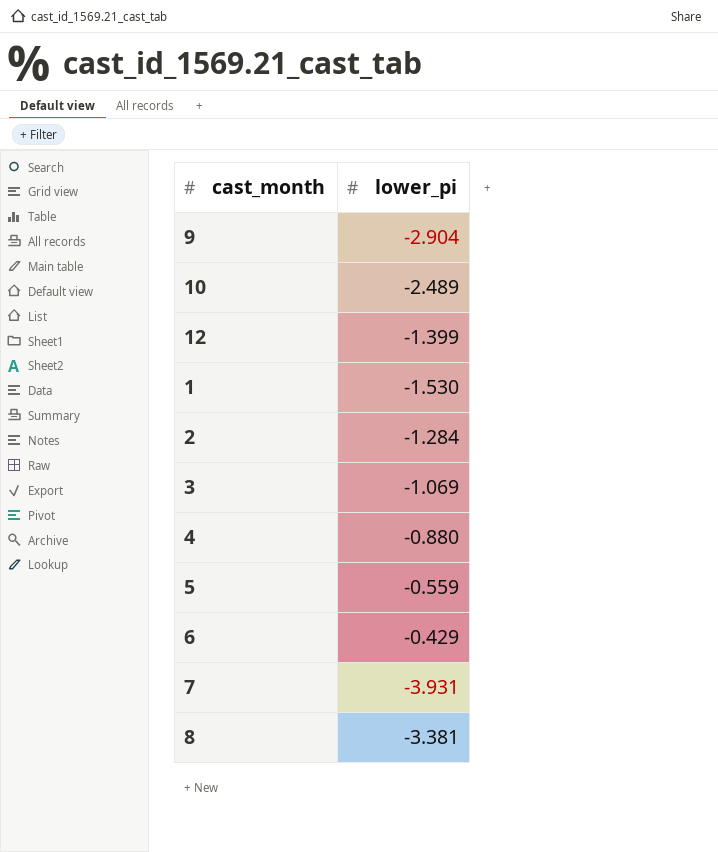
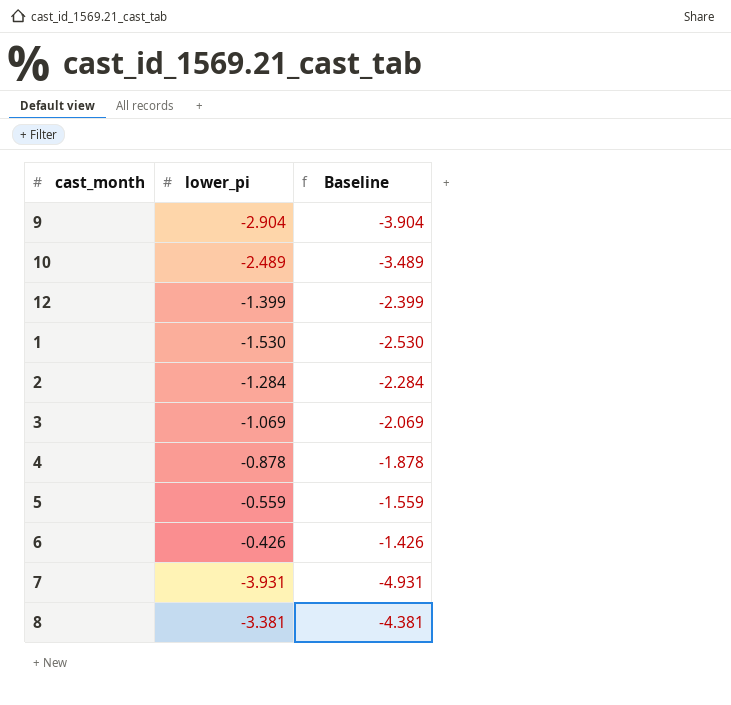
column Baseline | formula: none -> [lower_pi] - 1
4 | lower_pi: -0.880 -> -0.878
6 | lower_pi: -0.429 -> -0.426

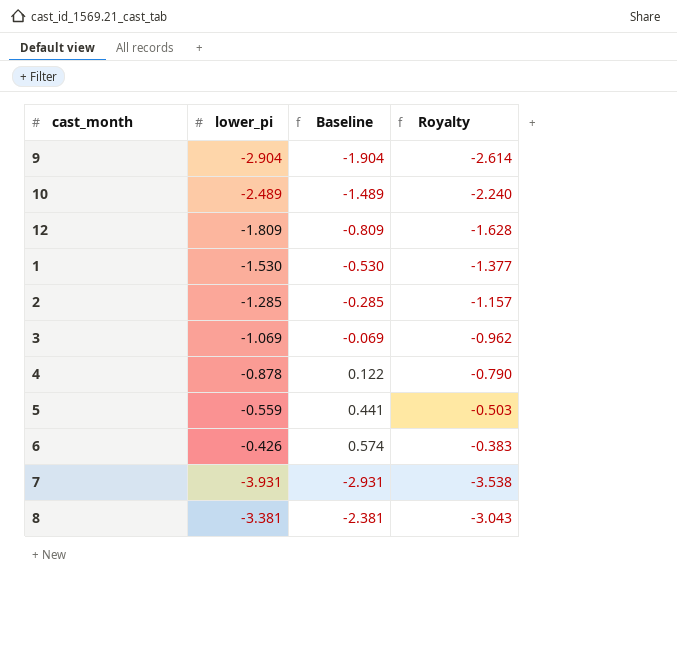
column Baseline | formula: [lower_pi] - 1 -> [lower_pi] + 1
column Royalty | formula: none -> [lower_pi] * 0.9
12 | lower_pi: -1.399 -> -1.809
2 | lower_pi: -1.284 -> -1.285

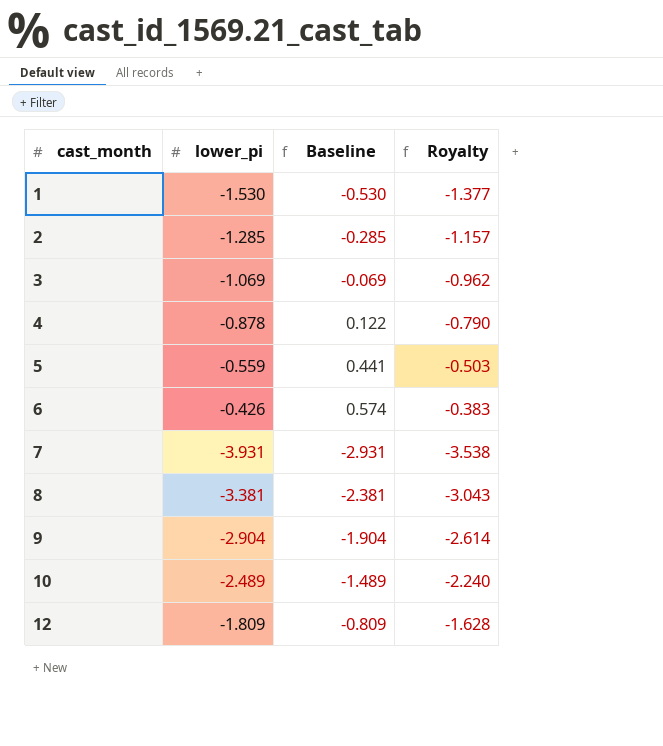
row order: none -> cast_month ascending

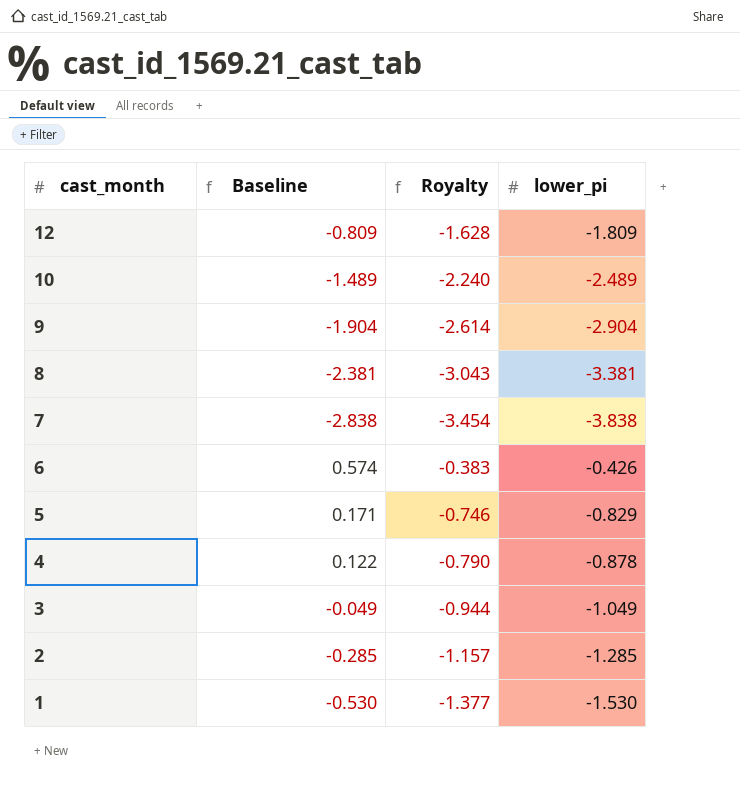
row order: cast_month ascending -> cast_month descending
column lower_pi | position: 2 -> 4
7 | Baseline: -2.931 -> -2.838
7 | Royalty: -3.538 -> -3.454
7 | lower_pi: -3.931 -> -3.838
5 | Baseline: 0.441 -> 0.171
5 | Royalty: -0.503 -> -0.746
5 | lower_pi: -0.559 -> -0.829
3 | Baseline: -0.069 -> -0.049
3 | Royalty: -0.962 -> -0.944
3 | lower_pi: -1.069 -> -1.049

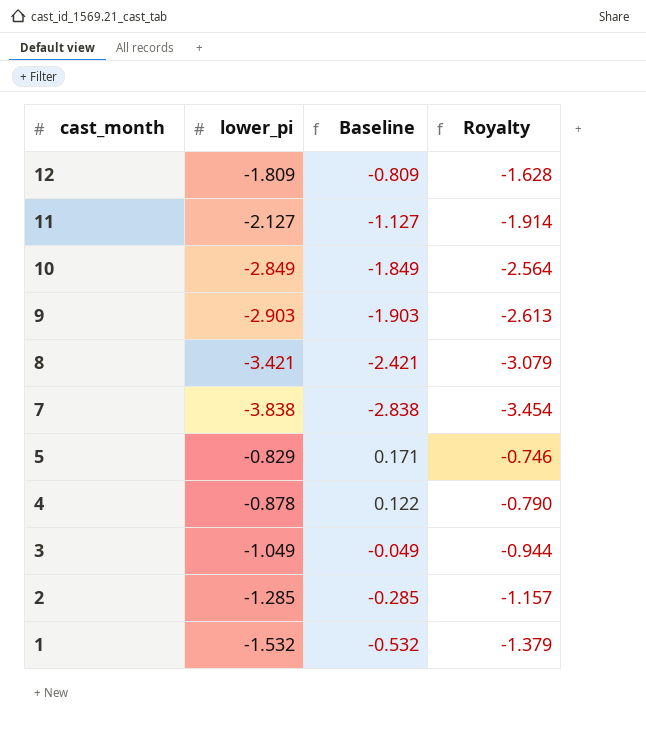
column lower_pi | position: 4 -> 2
row 6: 0.574 | -0.383 | -0.426 -> none
row 11: none -> -2.127 | -1.127 | -1.914
10 | lower_pi: -2.489 -> -2.849
10 | Baseline: -1.489 -> -1.849
10 | Royalty: -2.240 -> -2.564
9 | lower_pi: -2.904 -> -2.903
9 | Baseline: -1.904 -> -1.903
9 | Royalty: -2.614 -> -2.613
8 | lower_pi: -3.381 -> -3.421
8 | Baseline: -2.381 -> -2.421
8 | Royalty: -3.043 -> -3.079
1 | lower_pi: -1.530 -> -1.532
1 | Baseline: -0.530 -> -0.532
1 | Royalty: -1.377 -> -1.379

